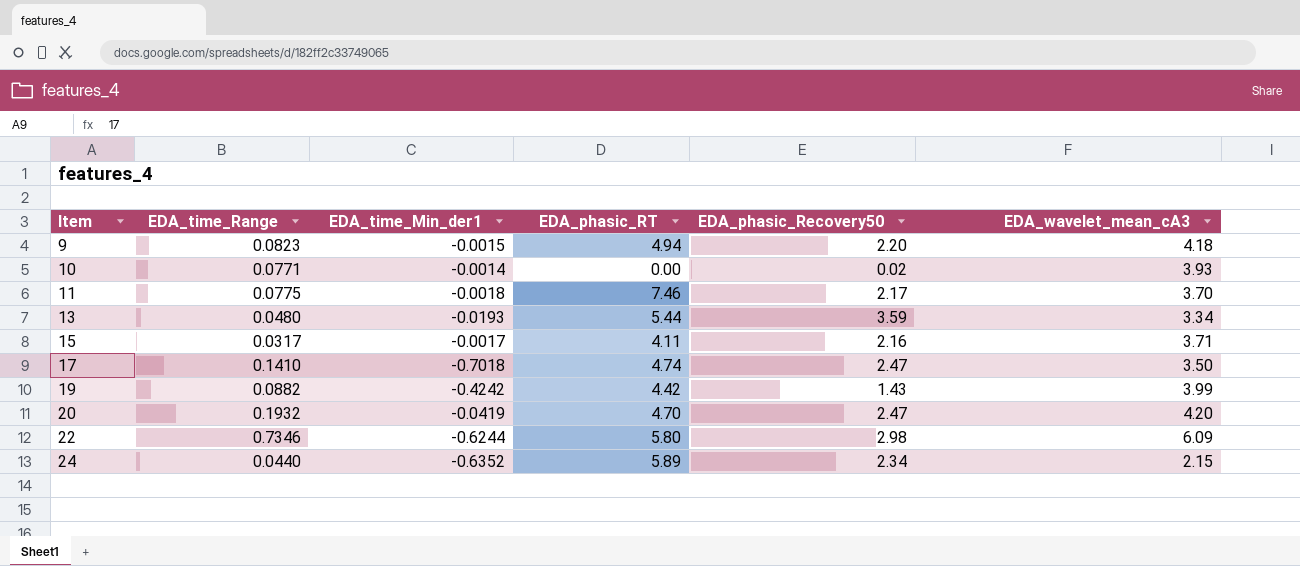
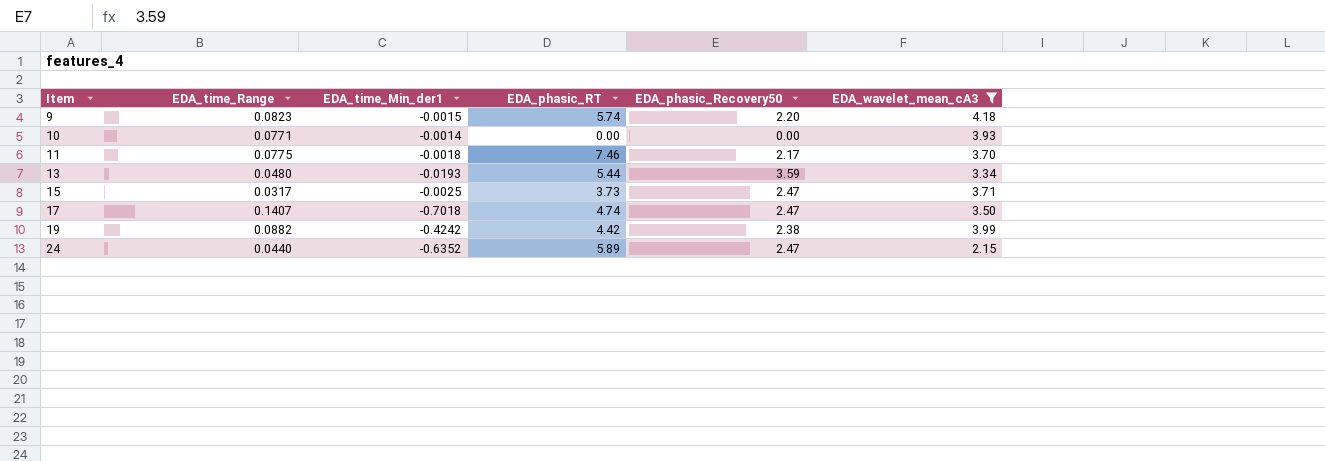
filter: none -> EDA_wavelet_mean_cA3 <= 4.18
9 | EDA_phasic_RT: 4.94 -> 5.74
10 | EDA_phasic_Recovery50: 0.02 -> 0.00
15 | EDA_time_Min_der1: -0.0017 -> -0.0025
15 | EDA_phasic_RT: 4.11 -> 3.73
15 | EDA_phasic_Recovery50: 2.16 -> 2.47
17 | EDA_time_Range: 0.1410 -> 0.1407
19 | EDA_phasic_Recovery50: 1.43 -> 2.38
24 | EDA_phasic_Recovery50: 2.34 -> 2.47

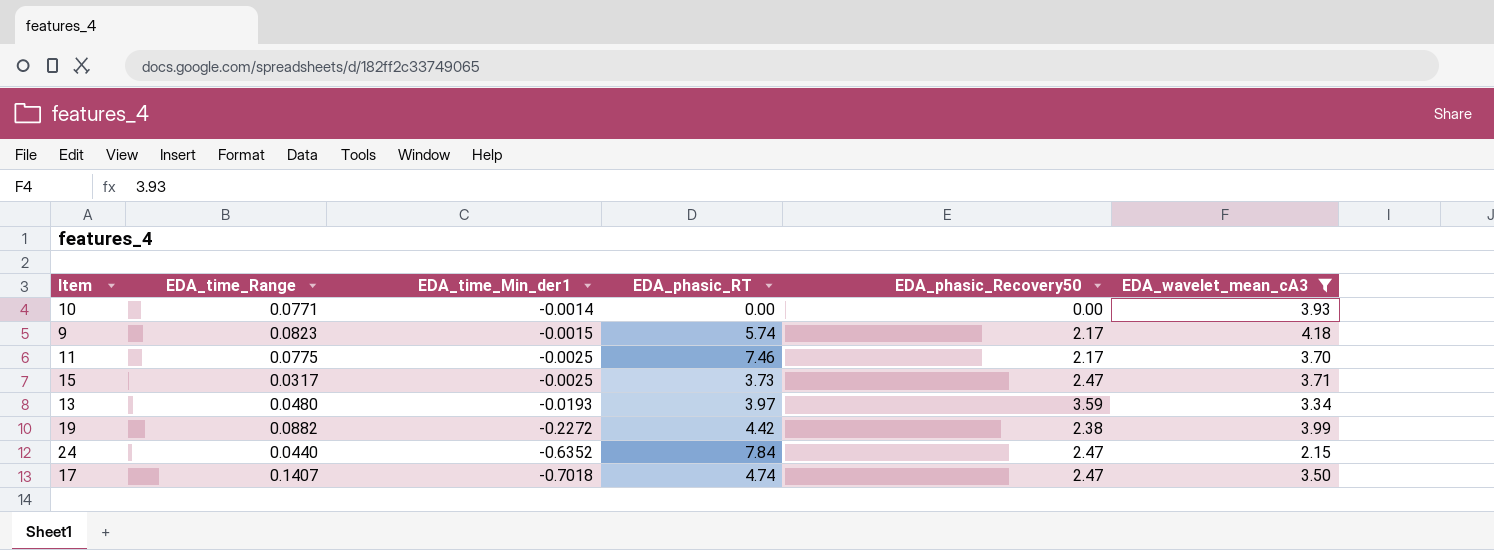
row order: Item ascending -> EDA_time_Min_der1 descending
9 | EDA_phasic_Recovery50: 2.20 -> 2.17
11 | EDA_time_Min_der1: -0.0018 -> -0.0025
13 | EDA_phasic_RT: 5.44 -> 3.97
19 | EDA_time_Min_der1: -0.4242 -> -0.2272
24 | EDA_phasic_RT: 5.89 -> 7.84

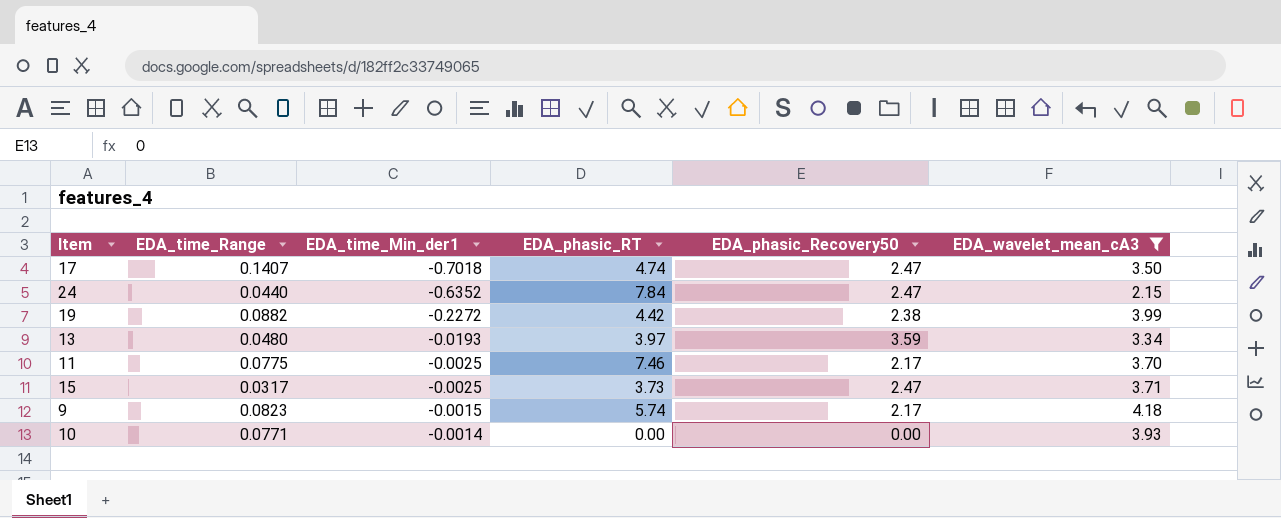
row order: EDA_time_Min_der1 descending -> EDA_time_Min_der1 ascending

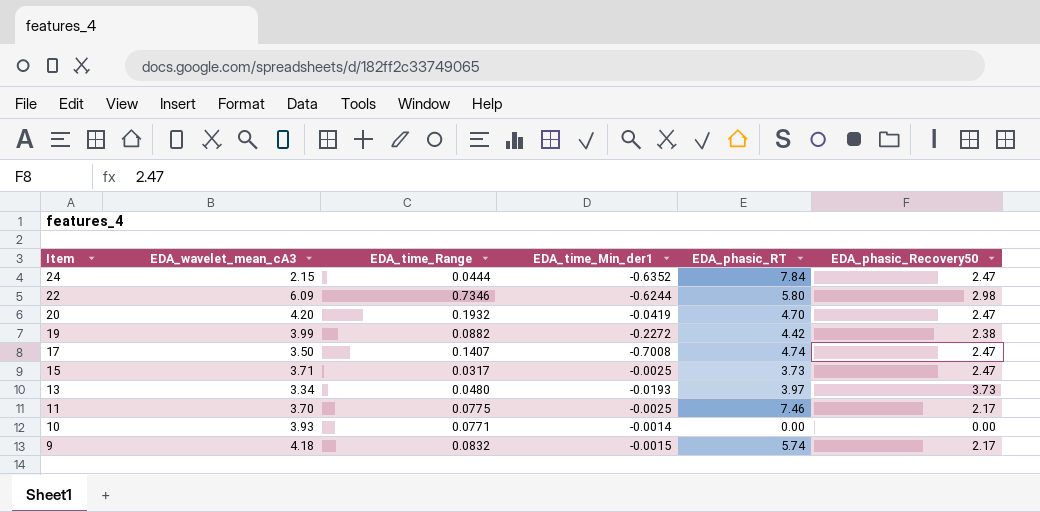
filter: EDA_wavelet_mean_cA3 <= 4.18 -> none
row order: EDA_time_Min_der1 ascending -> Item descending
column EDA_wavelet_mean_cA3 | position: 6 -> 2
24 | EDA_time_Range: 0.0440 -> 0.0444
17 | EDA_time_Min_der1: -0.7018 -> -0.7008
13 | EDA_phasic_Recovery50: 3.59 -> 3.73
9 | EDA_time_Range: 0.0823 -> 0.0832

